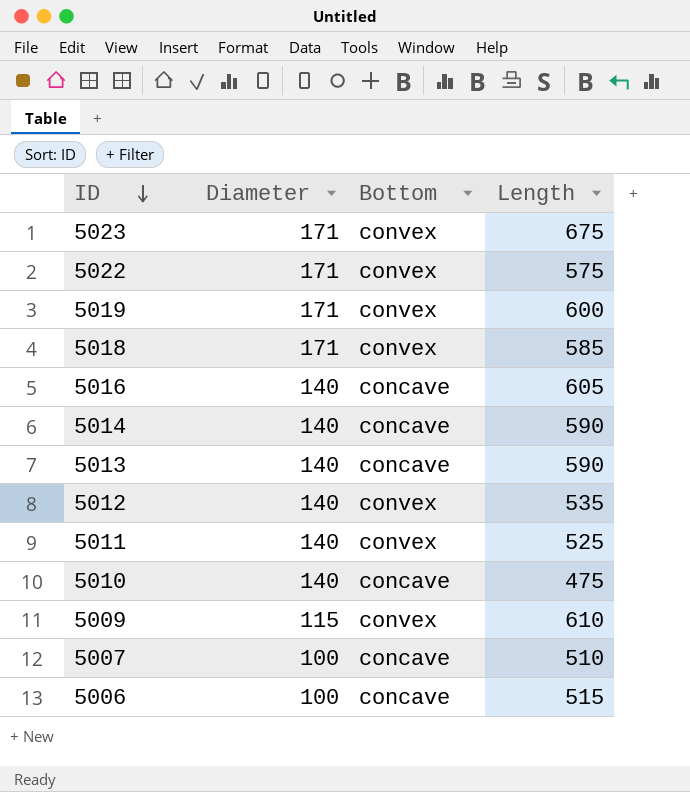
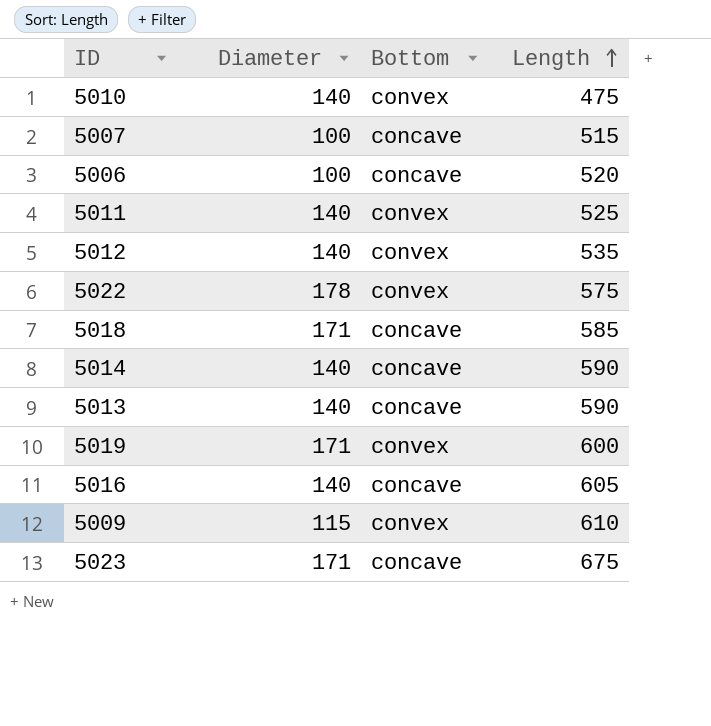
row order: ID descending -> Length ascending
5010 | Bottom: concave -> convex
5007 | Length: 510 -> 515
5006 | Length: 515 -> 520
5022 | Diameter: 171 -> 178
5018 | Bottom: convex -> concave
5023 | Bottom: convex -> concave

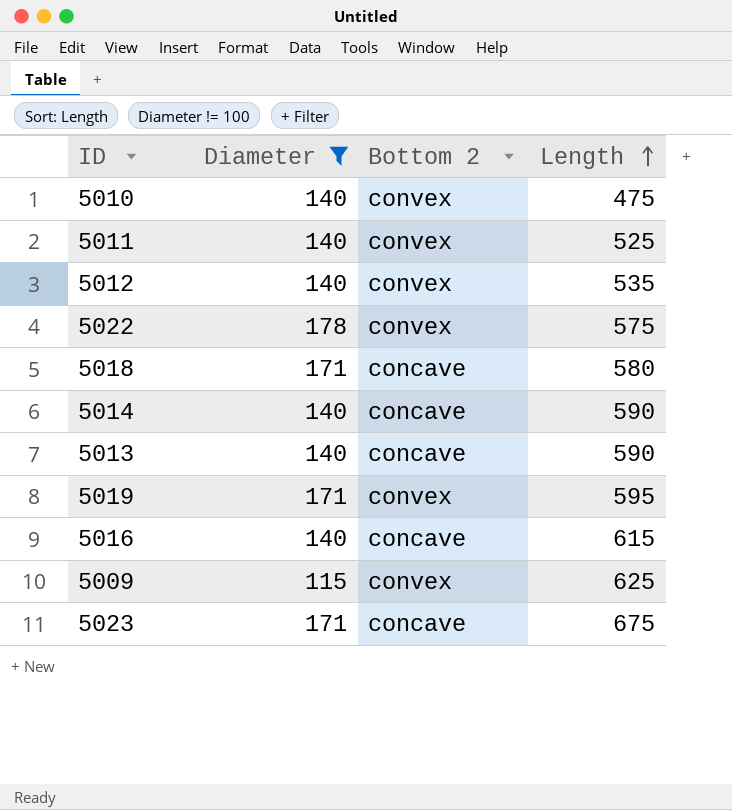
filter: none -> Diameter != 100
column name: Bottom -> Bottom 2
5018 | Length: 585 -> 580
5019 | Length: 600 -> 595
5016 | Length: 605 -> 615
5009 | Length: 610 -> 625

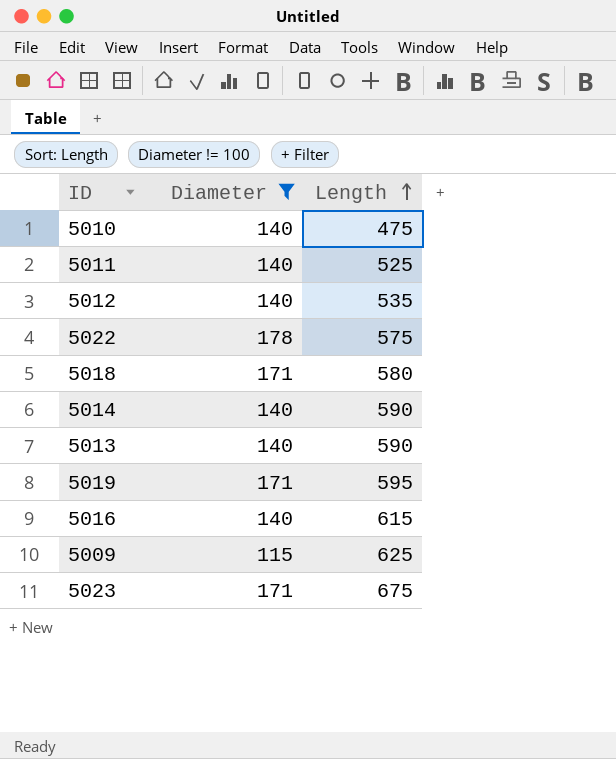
column Bottom 2 | position: 3 -> none

